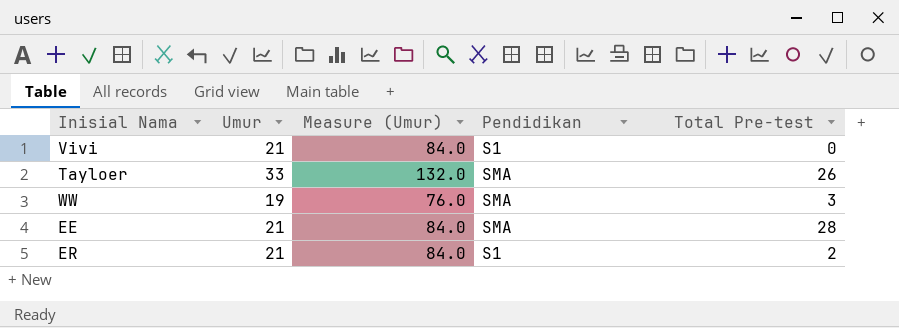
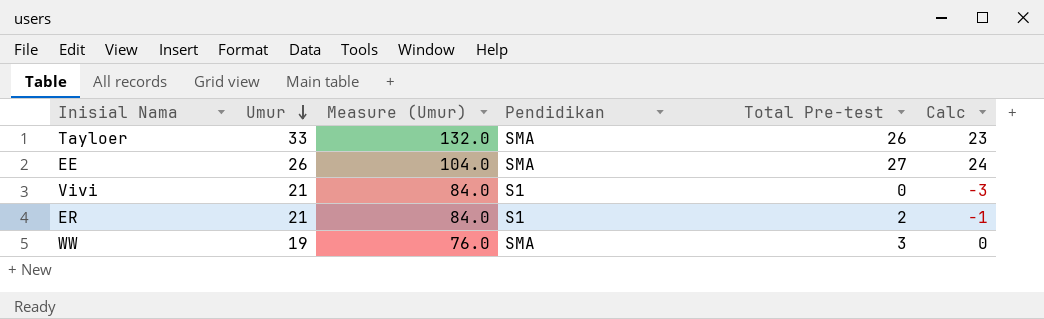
row order: none -> Umur descending
column Calc | formula: none -> [Total Pre-test] - 3
EE | Umur: 21 -> 26
EE | Measure (Umur): 84.0 -> 104.0
EE | Total Pre-test: 28 -> 27

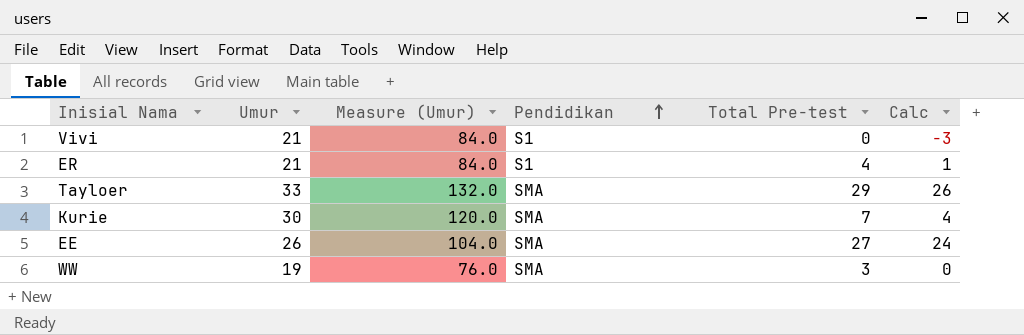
row order: Umur descending -> Pendidikan ascending
ER | Total Pre-test: 2 -> 4
ER | Calc: -1 -> 1
Tayloer | Total Pre-test: 26 -> 29
Tayloer | Calc: 23 -> 26
row Kurie: none -> 30 | 120.0 | SMA | 7 | 4

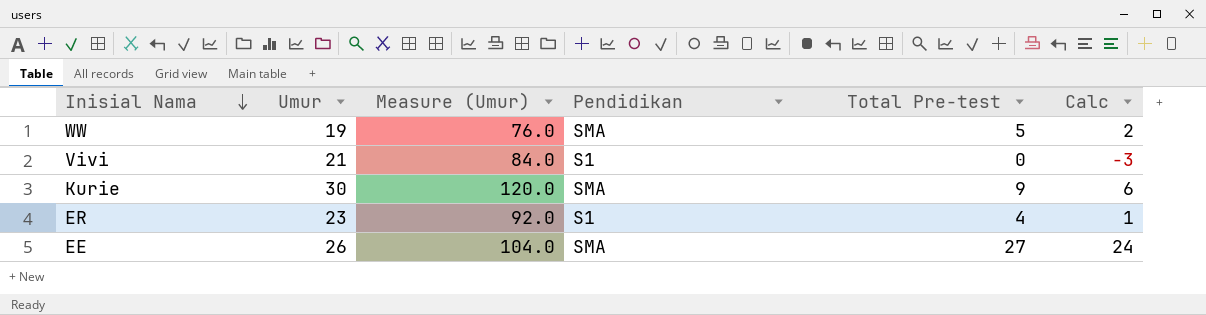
row order: Pendidikan ascending -> Inisial Nama descending
row Tayloer: 33 | 132.0 | SMA | 29 | 26 -> none
WW | Total Pre-test: 3 -> 5
WW | Calc: 0 -> 2
Kurie | Total Pre-test: 7 -> 9
Kurie | Calc: 4 -> 6
ER | Umur: 21 -> 23
ER | Measure (Umur): 84.0 -> 92.0

